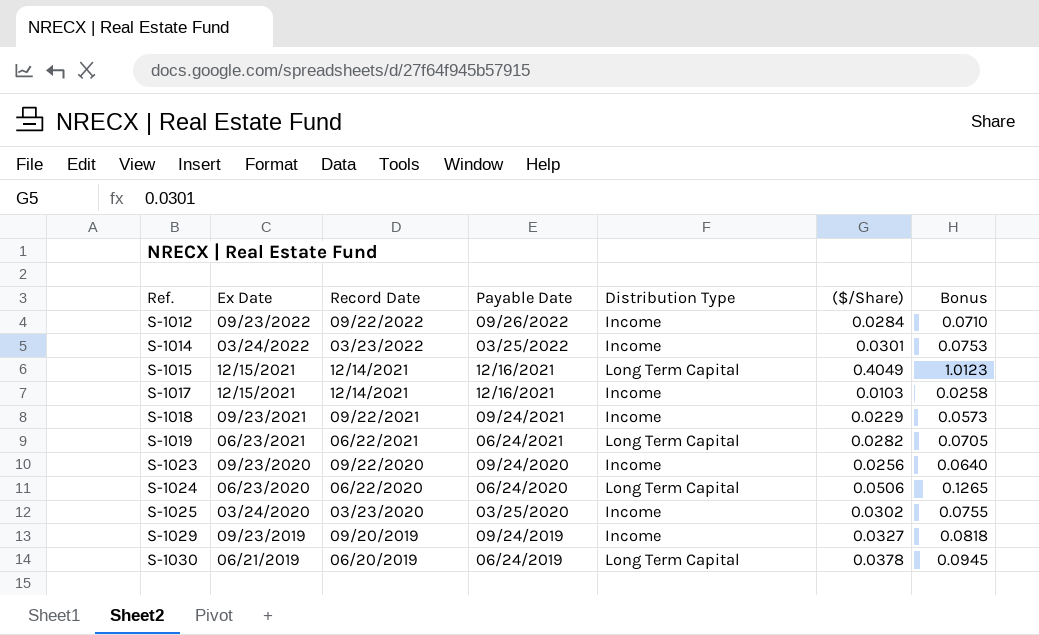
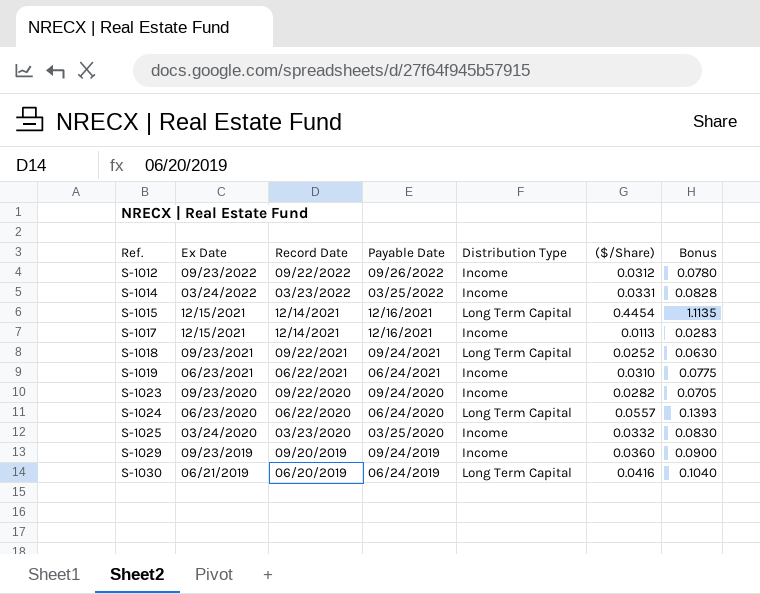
S-1012 | ($/Share): 0.0284 -> 0.0312
S-1012 | Bonus: 0.0710 -> 0.0780
S-1014 | ($/Share): 0.0301 -> 0.0331
S-1014 | Bonus: 0.0753 -> 0.0828
S-1015 | ($/Share): 0.4049 -> 0.4454
S-1015 | Bonus: 1.0123 -> 1.1135
S-1017 | ($/Share): 0.0103 -> 0.0113
S-1017 | Bonus: 0.0258 -> 0.0283
S-1018 | Distribution Type: Income -> Long Term Capital
S-1018 | ($/Share): 0.0229 -> 0.0252
S-1018 | Bonus: 0.0573 -> 0.0630
S-1019 | Distribution Type: Long Term Capital -> Income
S-1019 | ($/Share): 0.0282 -> 0.0310
S-1019 | Bonus: 0.0705 -> 0.0775
S-1023 | ($/Share): 0.0256 -> 0.0282
S-1023 | Bonus: 0.0640 -> 0.0705
S-1024 | ($/Share): 0.0506 -> 0.0557
S-1024 | Bonus: 0.1265 -> 0.1393
S-1025 | ($/Share): 0.0302 -> 0.0332
S-1025 | Bonus: 0.0755 -> 0.0830
S-1029 | ($/Share): 0.0327 -> 0.0360
S-1029 | Bonus: 0.0818 -> 0.0900
S-1030 | ($/Share): 0.0378 -> 0.0416
S-1030 | Bonus: 0.0945 -> 0.1040

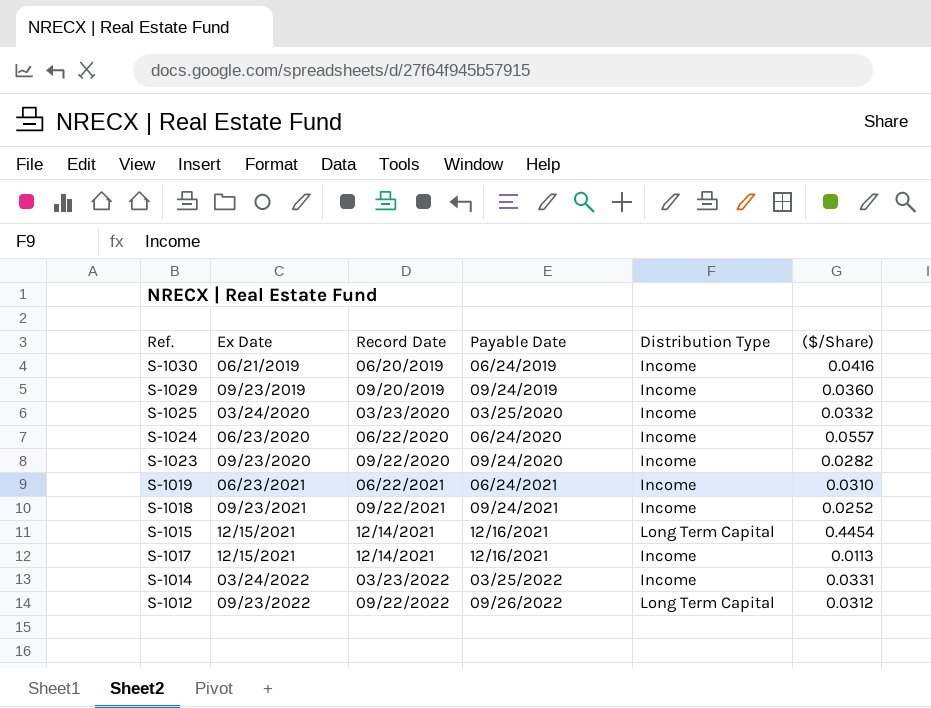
row order: Ref. ascending -> Ex Date ascending
column Bonus | formula: [($/Share)] * 2.5 -> none
S-1030 | Distribution Type: Long Term Capital -> Income
S-1024 | Distribution Type: Long Term Capital -> Income
S-1018 | Distribution Type: Long Term Capital -> Income
S-1012 | Distribution Type: Income -> Long Term Capital

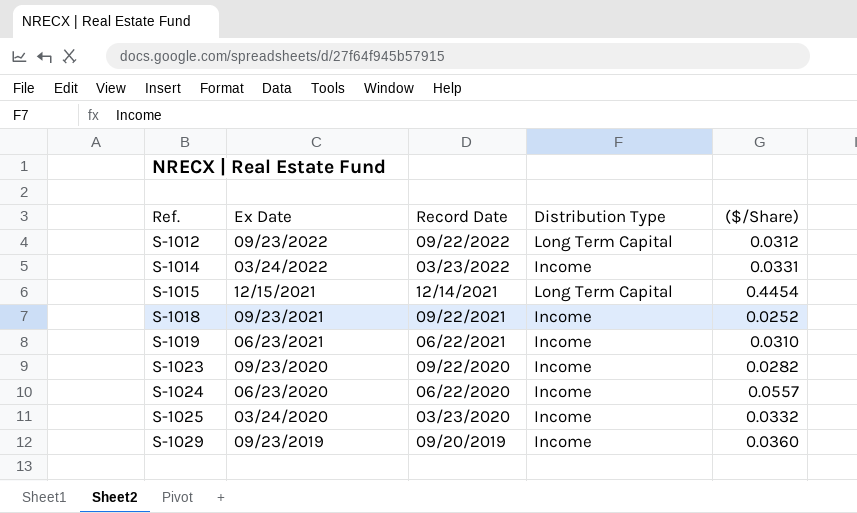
row order: Ex Date ascending -> Ref. ascending
column Payable Date | position: 4 -> none
row S-1030: 06/21/2019 | 06/20/2019 | 06/24/2019 | Income | 0.0416 -> none
row S-1017: 12/15/2021 | 12/14/2021 | 12/16/2021 | Income | 0.0113 -> none

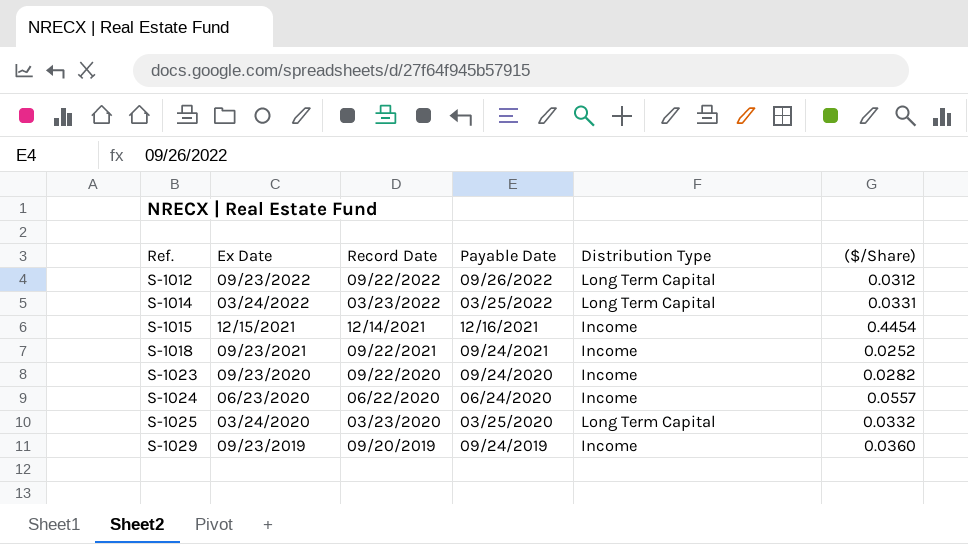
column Payable Date | position: none -> 4
row S-1019: 06/23/2021 | 06/22/2021 | Income | 0.0310 -> none
S-1014 | Distribution Type: Income -> Long Term Capital
S-1015 | Distribution Type: Long Term Capital -> Income
S-1025 | Distribution Type: Income -> Long Term Capital

